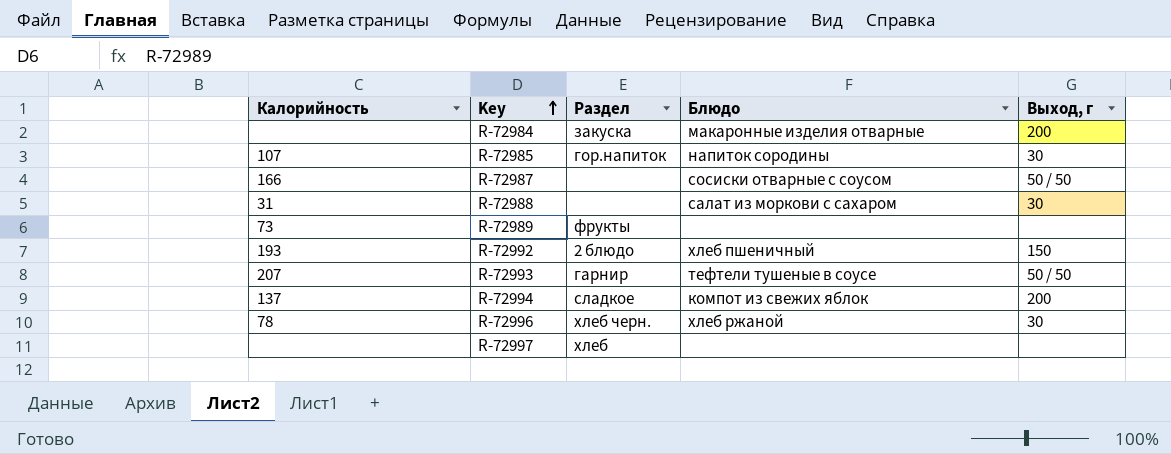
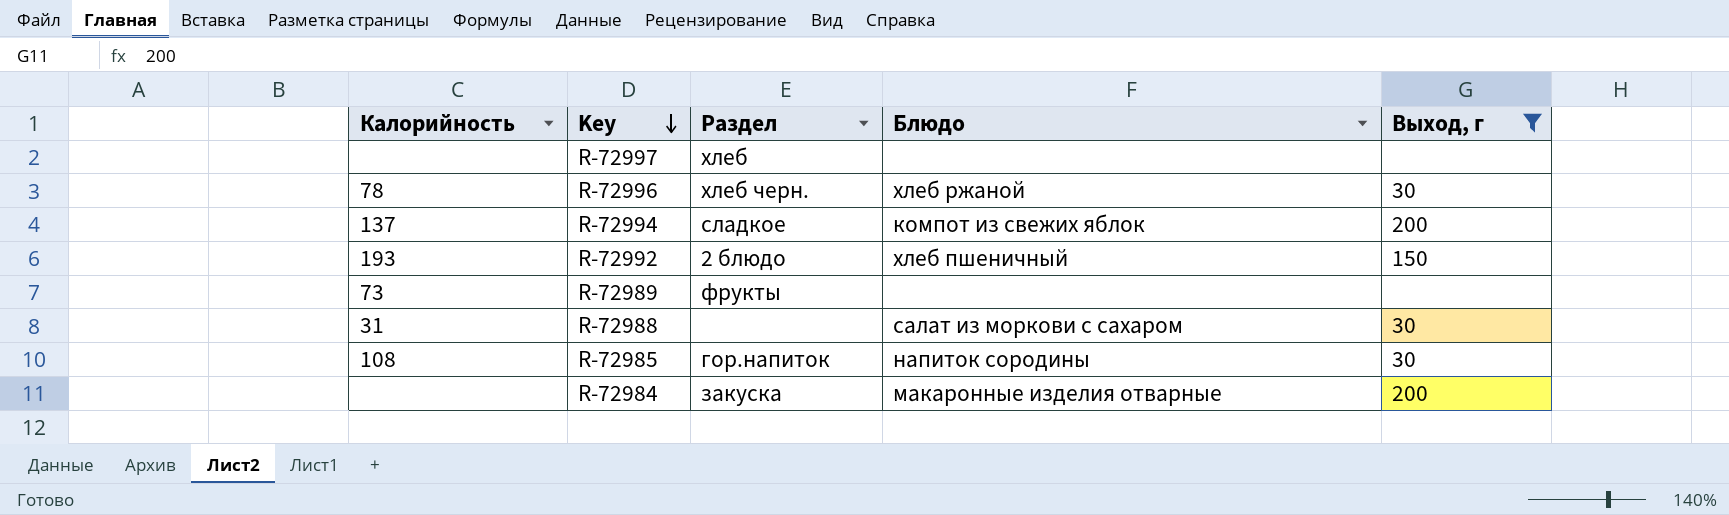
filter: none -> Выход, г != 50 / 50
row order: Key ascending -> Key descending
R-72985 | Калорийность: 107 -> 108

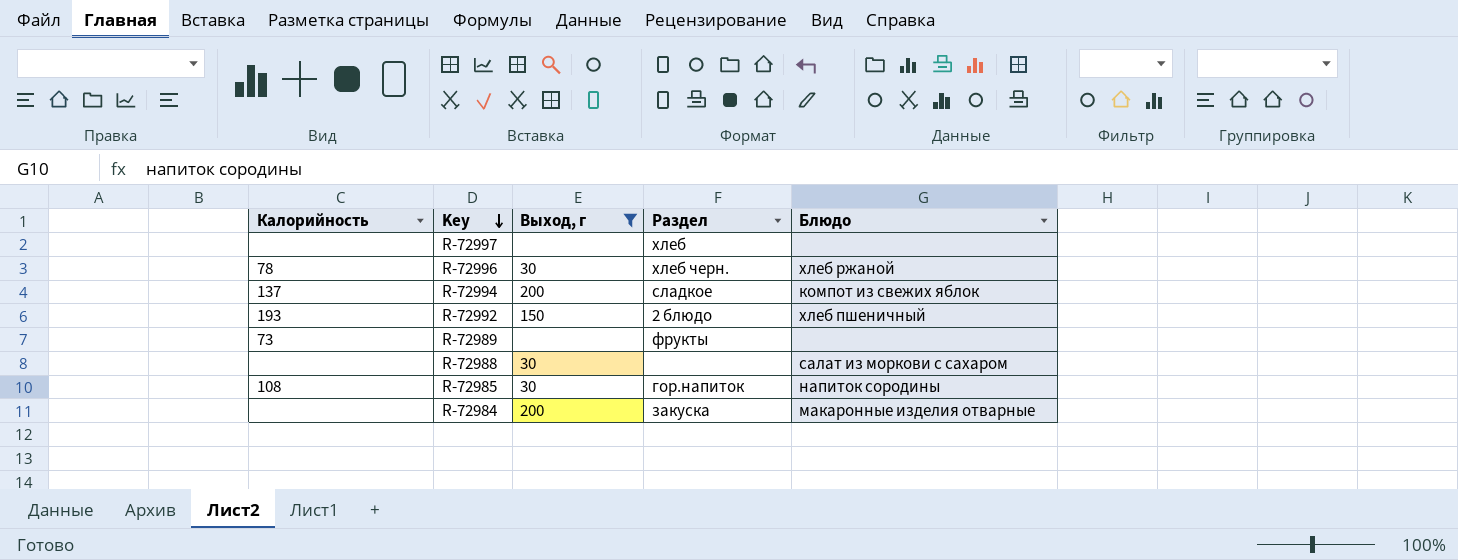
column Выход, г | position: 5 -> 3
R-72988 | Калорийность: 31 -> none

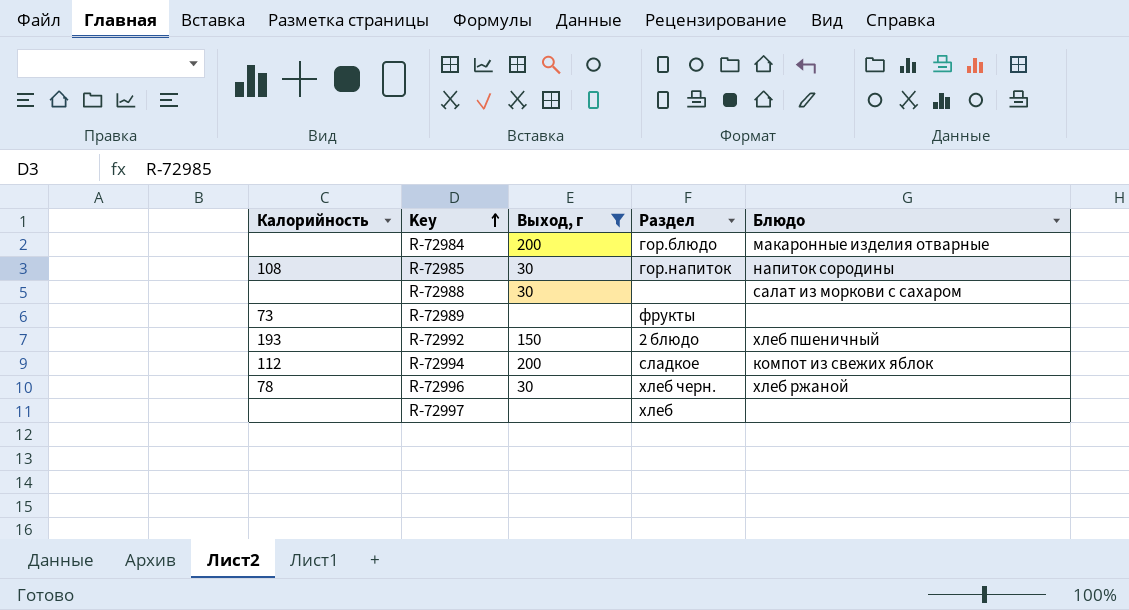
row order: Key descending -> Key ascending
R-72984 | Раздел: закуска -> гор.блюдо
R-72994 | Калорийность: 137 -> 112

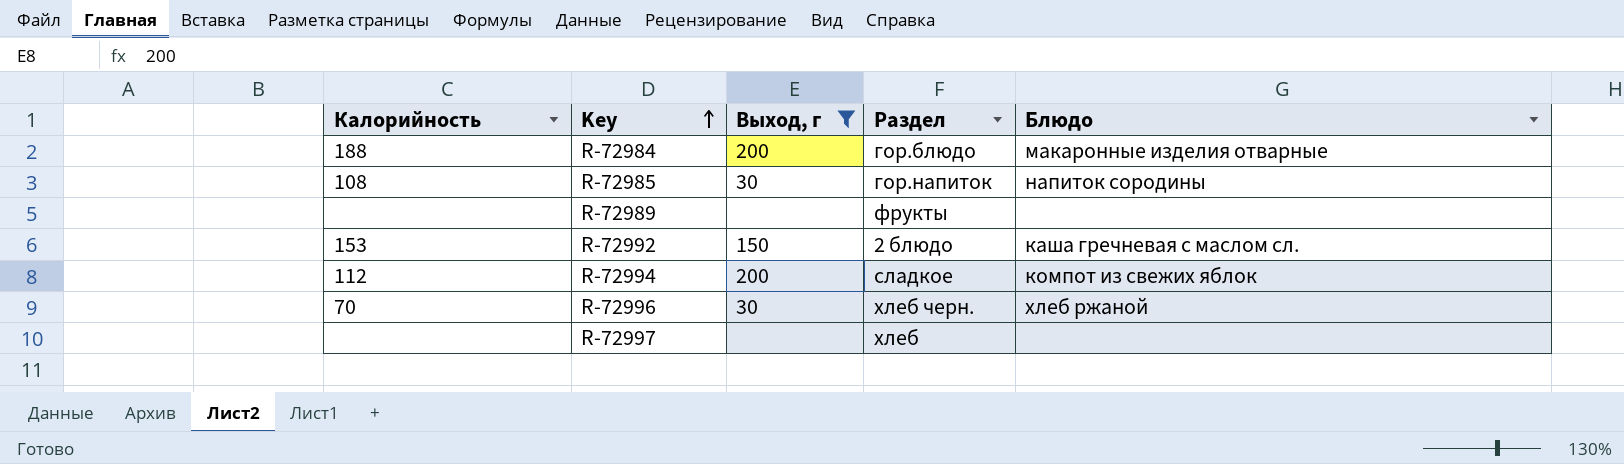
row R-72988: none | 30 | none | салат из моркови с сахаром -> none
R-72984 | Калорийность: none -> 188
R-72989 | Калорийность: 73 -> none
R-72992 | Калорийность: 193 -> 153
R-72992 | Блюдо: хлеб пшеничный -> каша гречневая с маслом сл.
R-72996 | Калорийность: 78 -> 70

